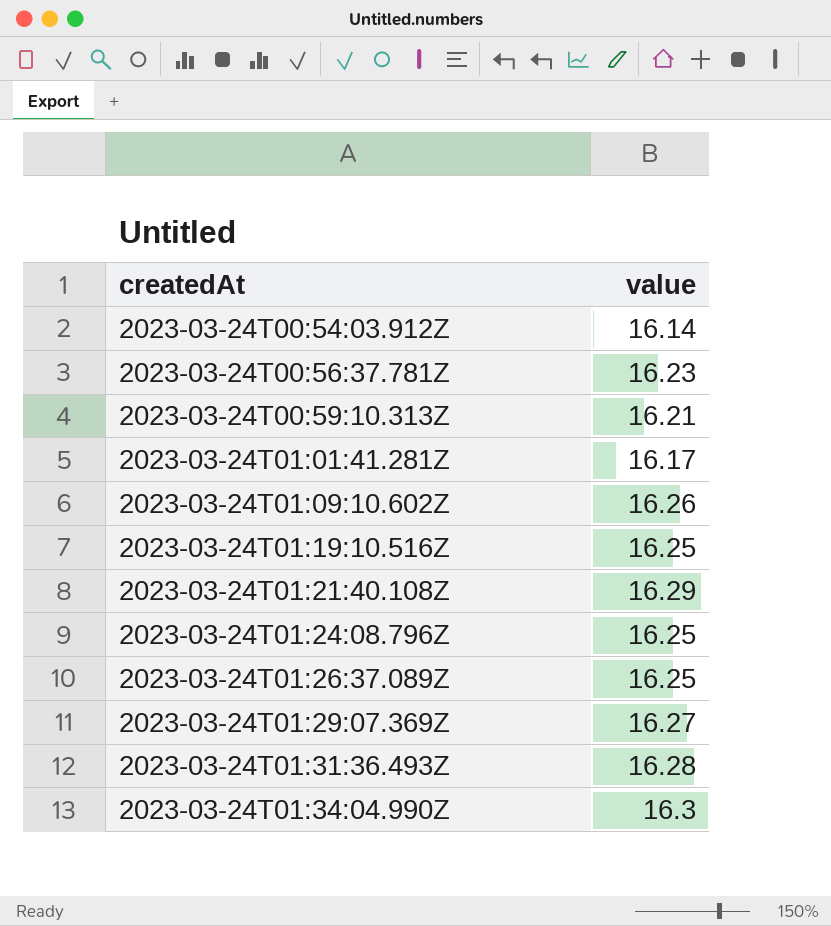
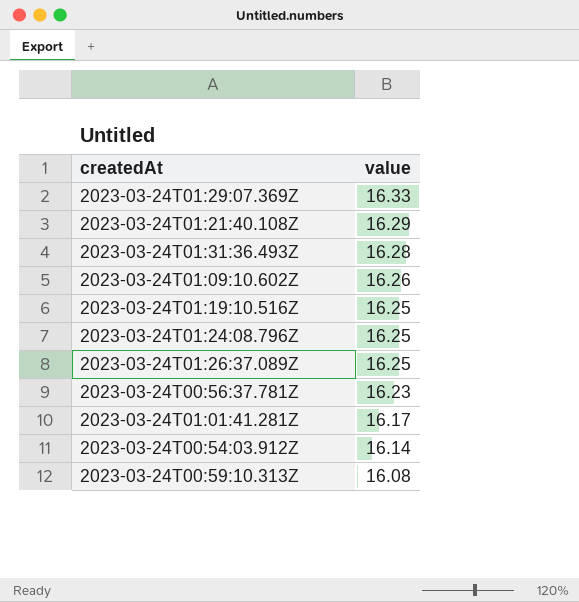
row order: createdAt ascending -> value descending
row 2023-03-24T01:34:04.990Z: 16.3 -> none
2023-03-24T01:29:07.369Z | value: 16.27 -> 16.33
2023-03-24T00:59:10.313Z | value: 16.21 -> 16.08

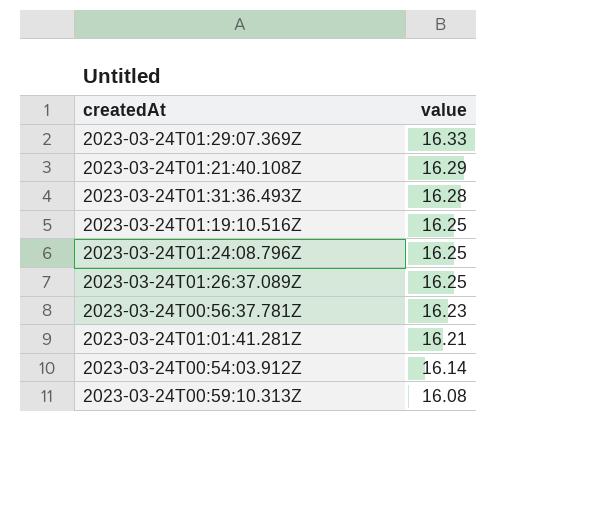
row 2023-03-24T01:09:10.602Z: 16.26 -> none
2023-03-24T01:01:41.281Z | value: 16.17 -> 16.21

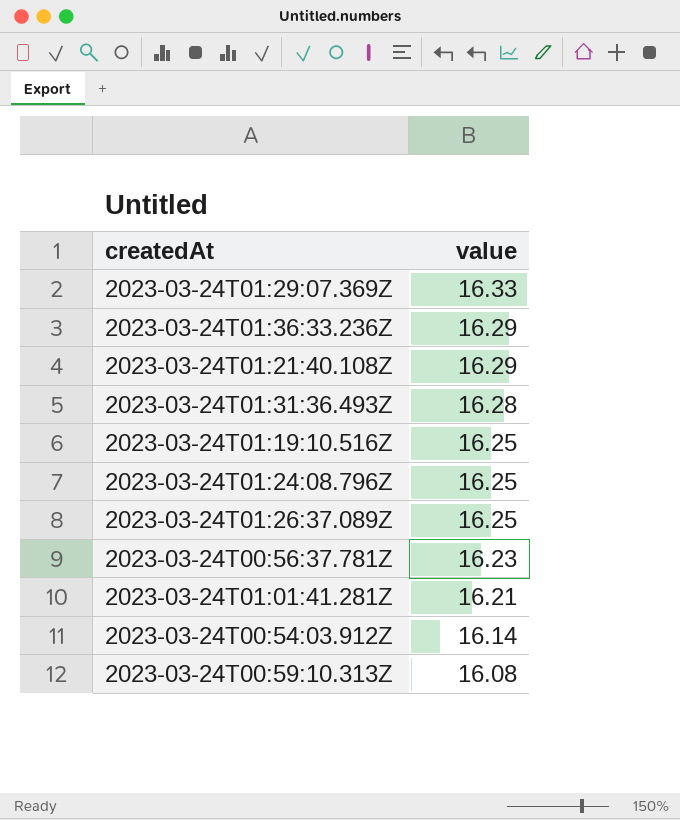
row 2023-03-24T01:36:33.236Z: none -> 16.29

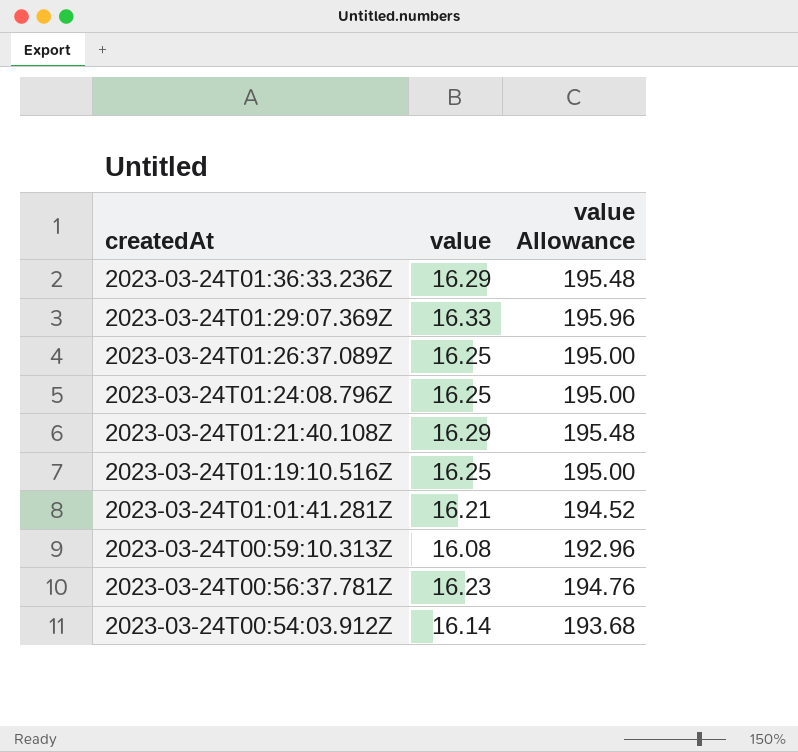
row order: value descending -> createdAt descending
column value Allowance | formula: none -> [value] * 12
row 2023-03-24T01:31:36.493Z: 16.28 -> none

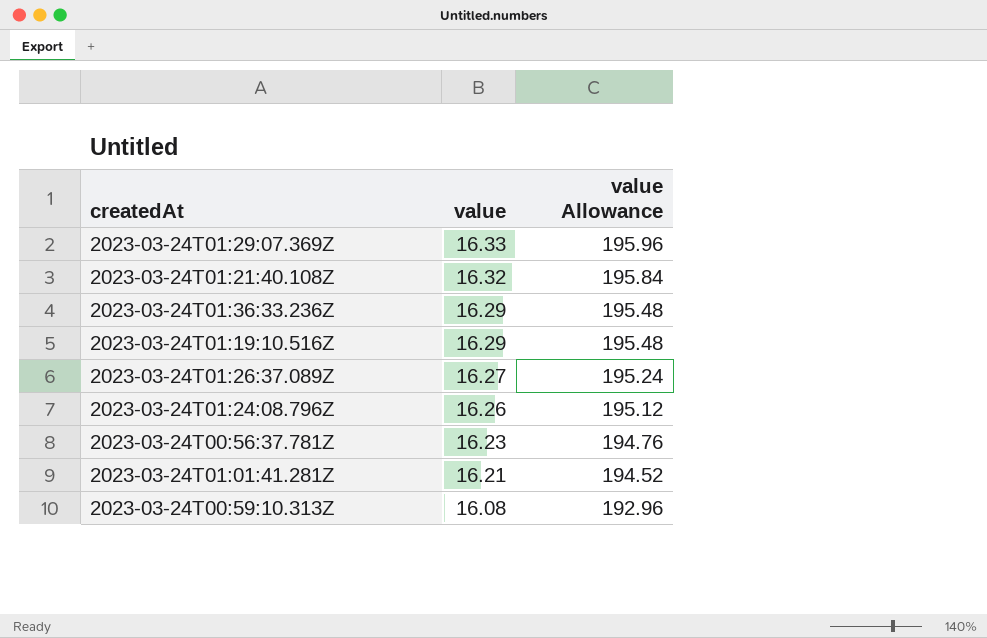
row order: createdAt descending -> value descending
row 2023-03-24T00:54:03.912Z: 16.14 | 193.68 -> none
2023-03-24T01:21:40.108Z | value: 16.29 -> 16.32
2023-03-24T01:21:40.108Z | value Allowance: 195.48 -> 195.84
2023-03-24T01:19:10.516Z | value: 16.25 -> 16.29
2023-03-24T01:19:10.516Z | value Allowance: 195.00 -> 195.48
2023-03-24T01:26:37.089Z | value: 16.25 -> 16.27
2023-03-24T01:26:37.089Z | value Allowance: 195.00 -> 195.24
2023-03-24T01:24:08.796Z | value: 16.25 -> 16.26
2023-03-24T01:24:08.796Z | value Allowance: 195.00 -> 195.12

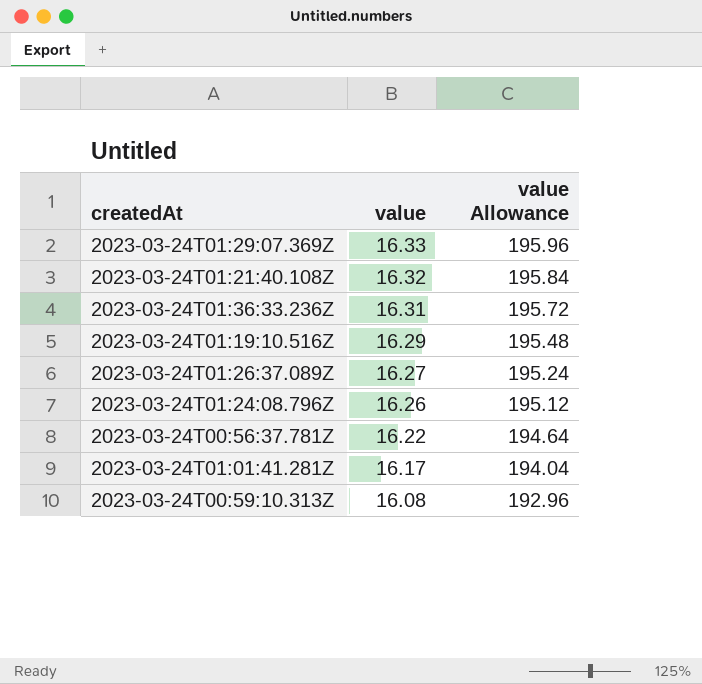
2023-03-24T01:36:33.236Z | value: 16.29 -> 16.31
2023-03-24T01:36:33.236Z | value Allowance: 195.48 -> 195.72
2023-03-24T00:56:37.781Z | value: 16.23 -> 16.22
2023-03-24T00:56:37.781Z | value Allowance: 194.76 -> 194.64
2023-03-24T01:01:41.281Z | value: 16.21 -> 16.17
2023-03-24T01:01:41.281Z | value Allowance: 194.52 -> 194.04

